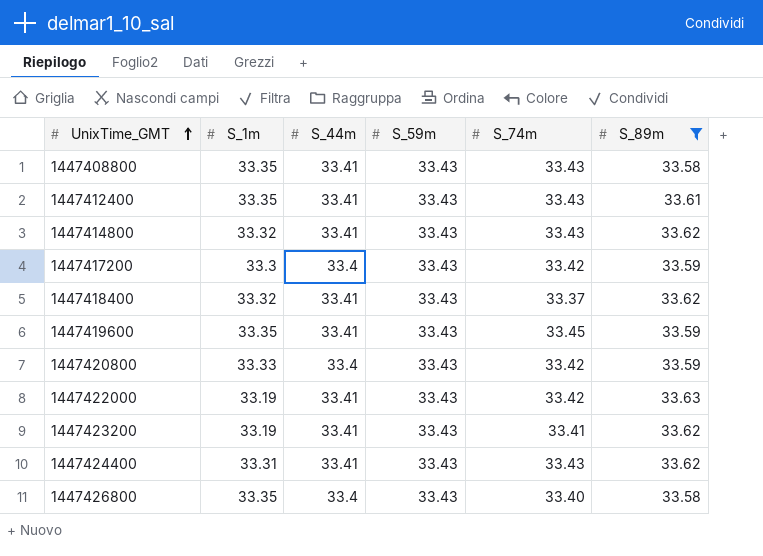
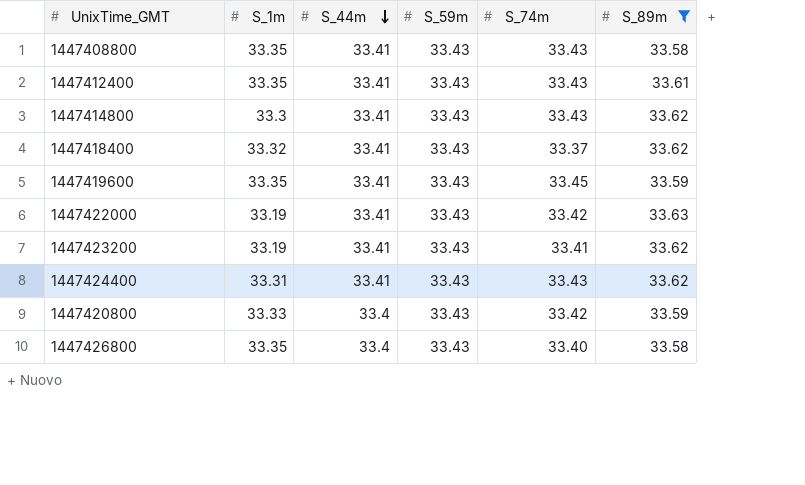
row order: UnixTime_GMT ascending -> S_44m descending
row 1447417200: 33.3 | 33.4 | 33.43 | 33.42 | 33.59 -> none
1447414800 | S_1m: 33.32 -> 33.3

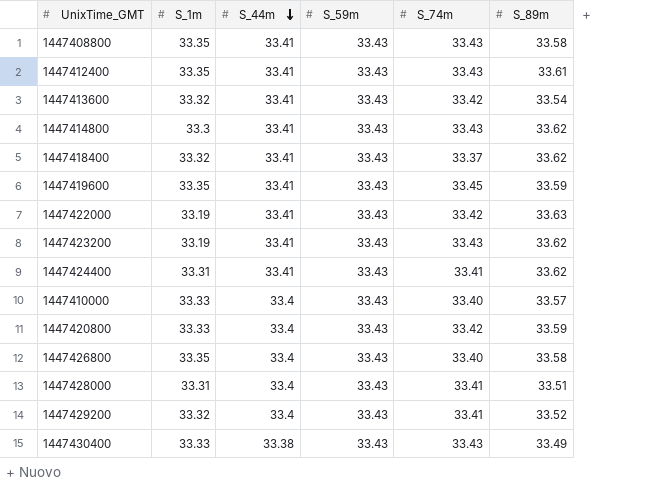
filter: S_89m >= 33.58 -> none
1447423200 | S_74m: 33.41 -> 33.43
1447424400 | S_74m: 33.43 -> 33.41

